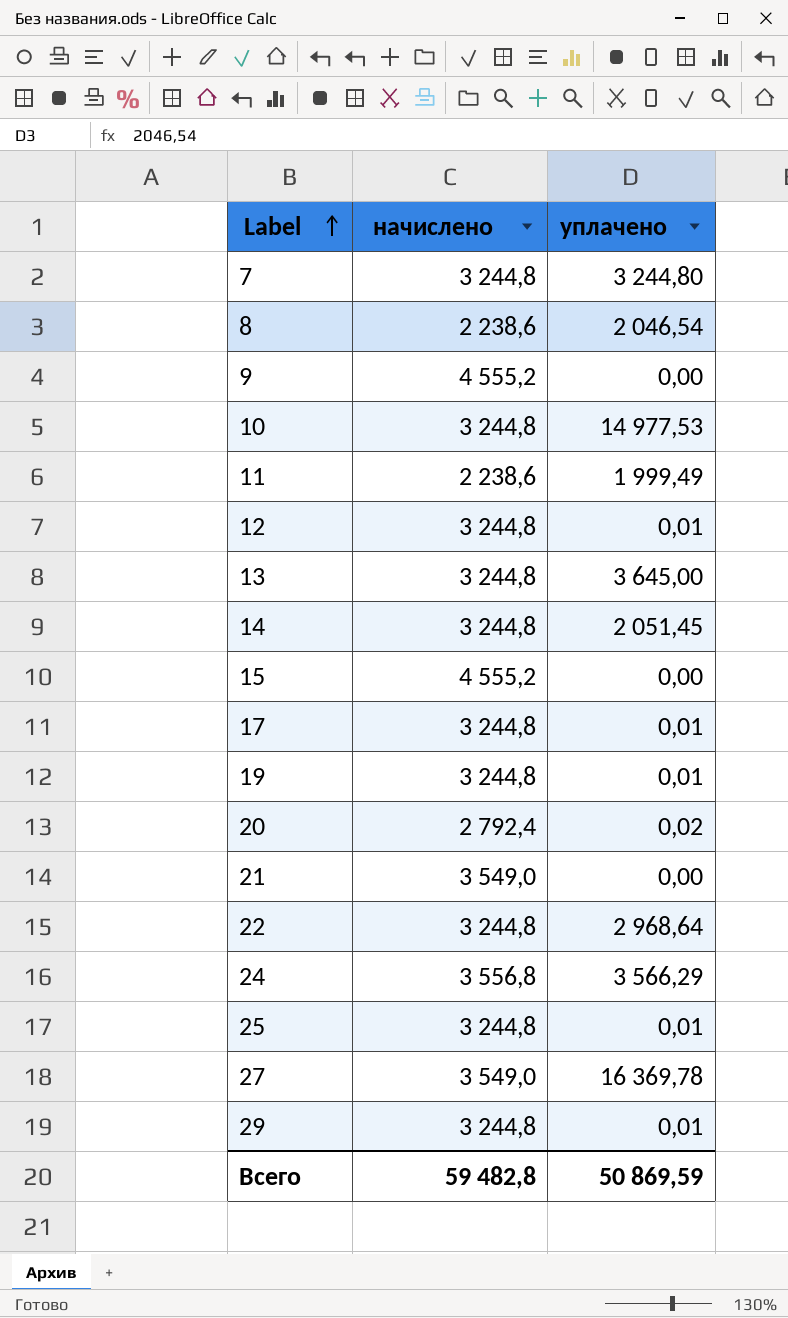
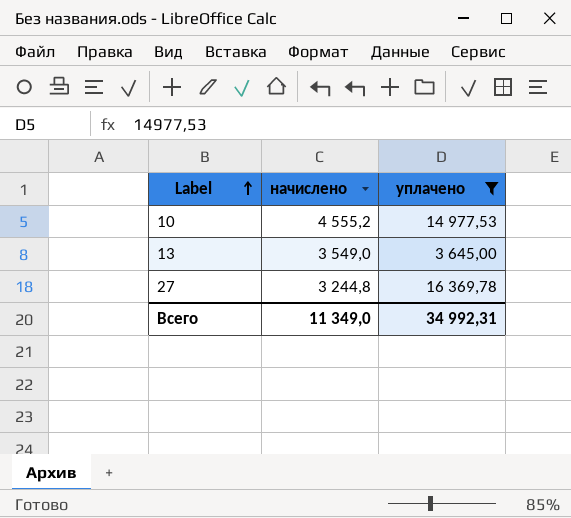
filter: none -> уплачено >= 3 645,00
10 | начислено: 3 244,8 -> 4 555,2
13 | начислено: 3 244,8 -> 3 549,0
27 | начислено: 3 549,0 -> 3 244,8
Всего | начислено: 59 482,8 -> 11 349,0
Всего | уплачено: 50 869,59 -> 34 992,31

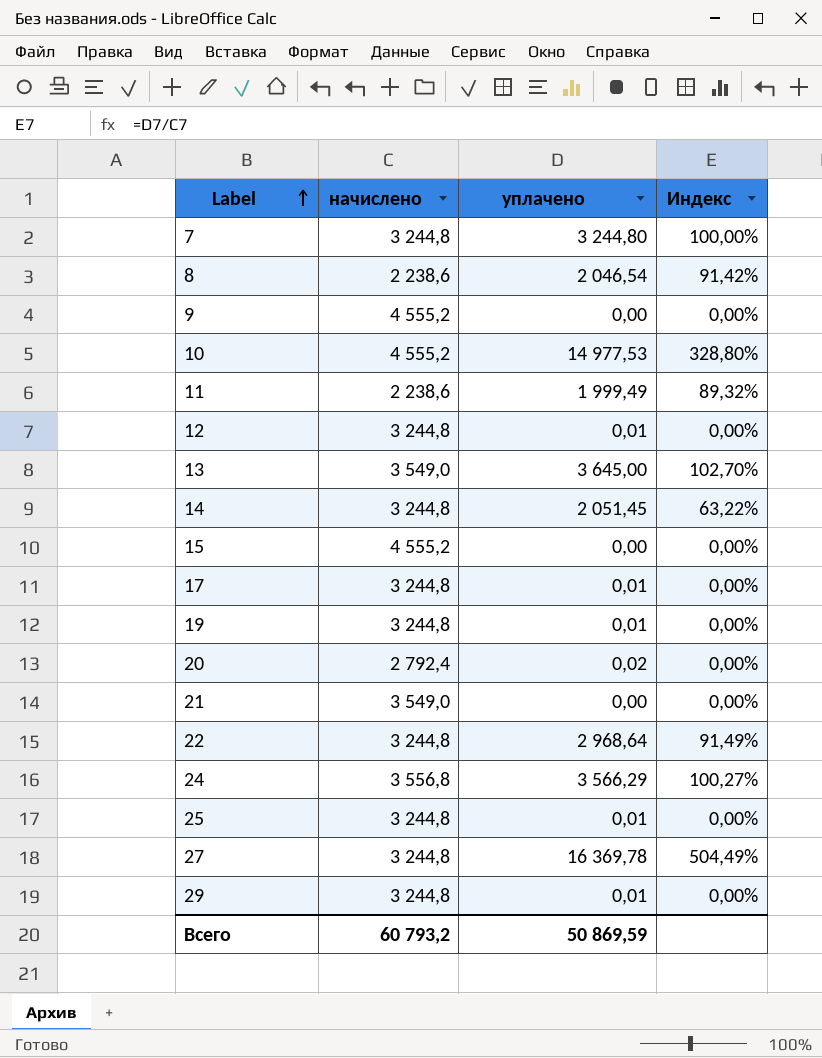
filter: уплачено >= 3 645,00 -> none
column Индекс | formula: none -> [уплачено] / [начислено]
Всего | начислено: 11 349,0 -> 60 793,2
Всего | уплачено: 34 992,31 -> 50 869,59

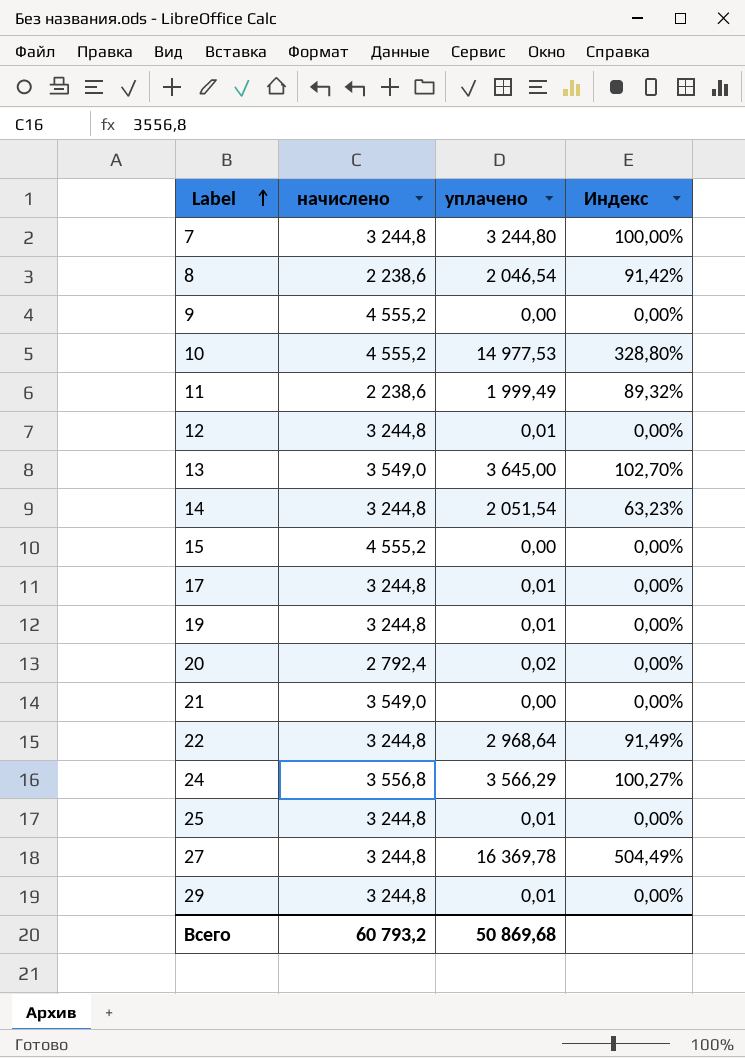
14 | уплачено: 2 051,45 -> 2 051,54
14 | Индекс: 63,22% -> 63,23%
Всего | уплачено: 50 869,59 -> 50 869,68

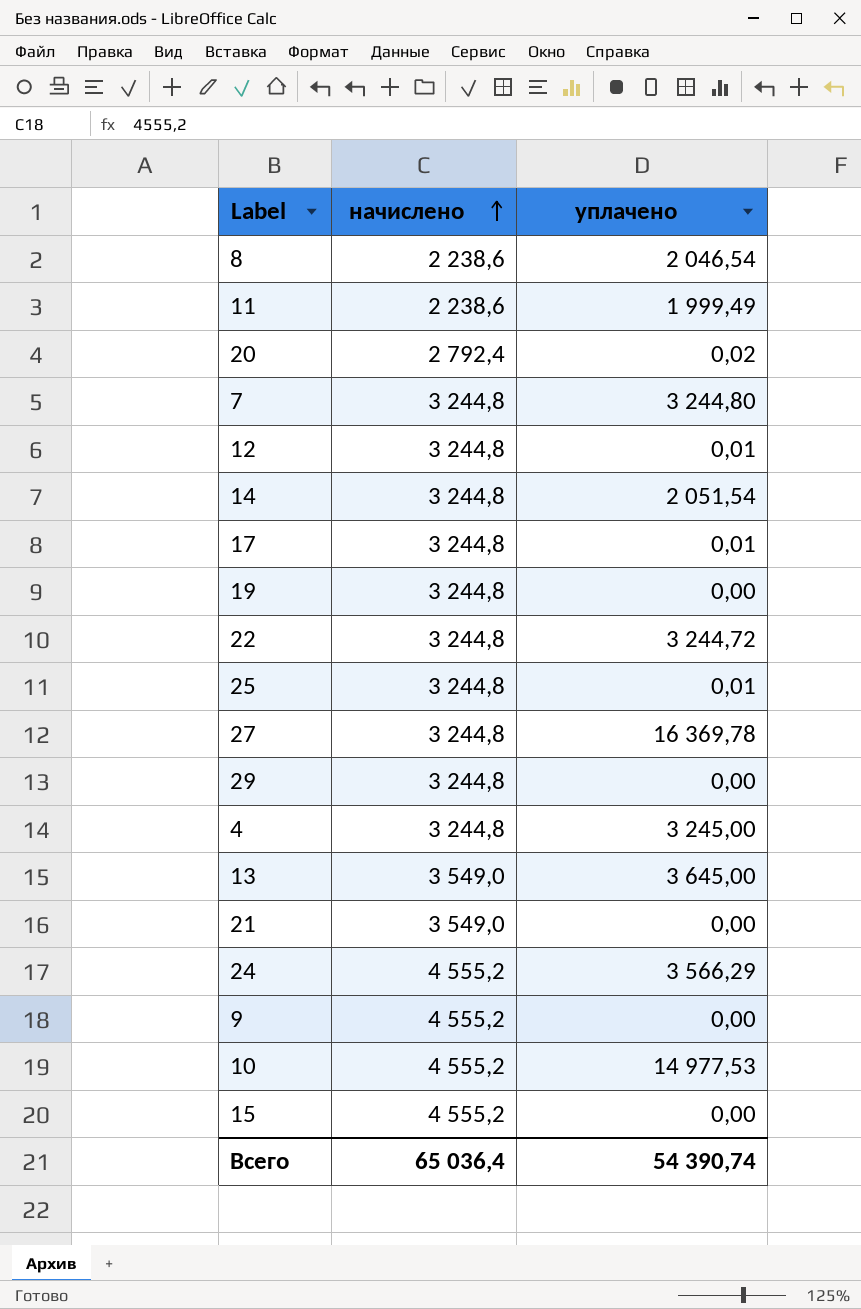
row order: Label ascending -> начислено ascending
column Индекс | formula: [уплачено] / [начислено] -> none
19 | уплачено: 0,01 -> 0,00
22 | уплачено: 2 968,64 -> 3 244,72
29 | уплачено: 0,01 -> 0,00
row 4: none -> 3 244,8 | 3 245,00
24 | начислено: 3 556,8 -> 4 555,2
Всего | начислено: 60 793,2 -> 65 036,4
Всего | уплачено: 50 869,68 -> 54 390,74

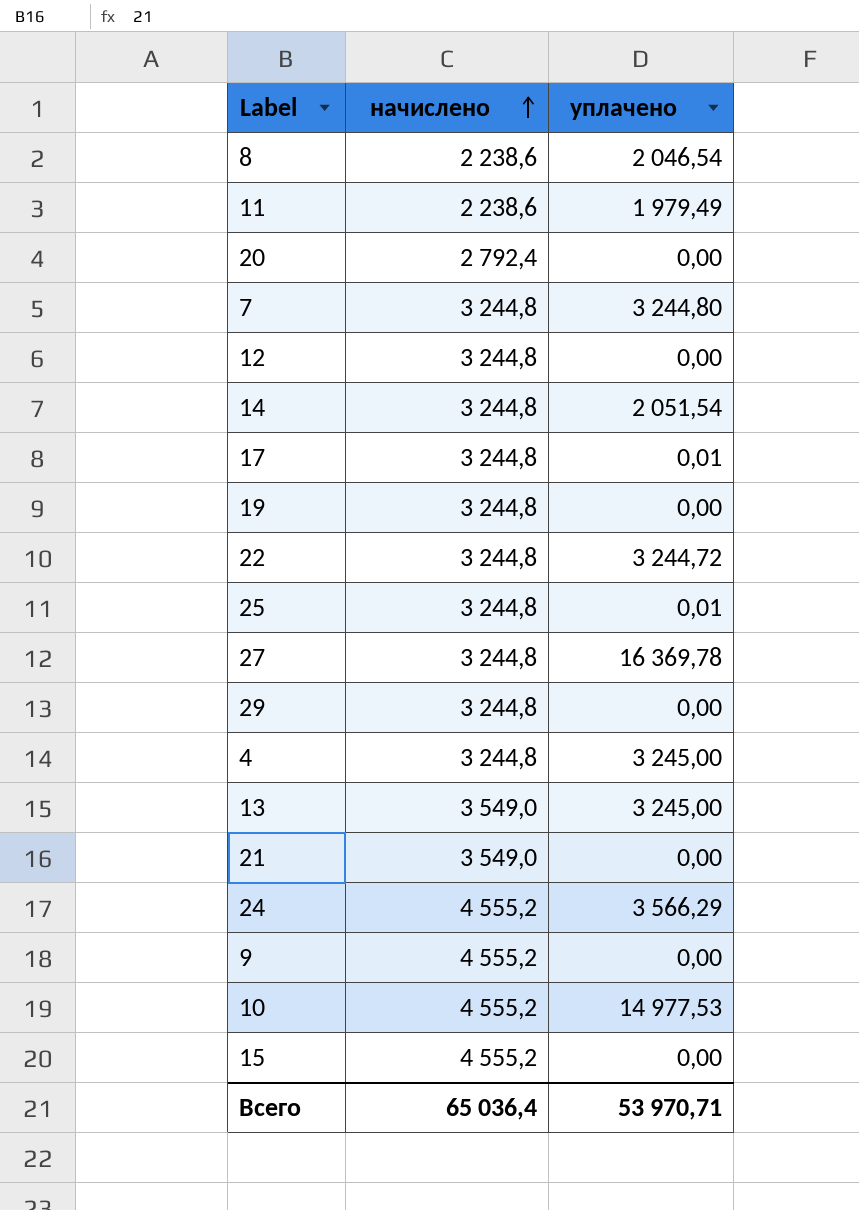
11 | уплачено: 1 999,49 -> 1 979,49
20 | уплачено: 0,02 -> 0,00
12 | уплачено: 0,01 -> 0,00
13 | уплачено: 3 645,00 -> 3 245,00
Всего | уплачено: 54 390,74 -> 53 970,71

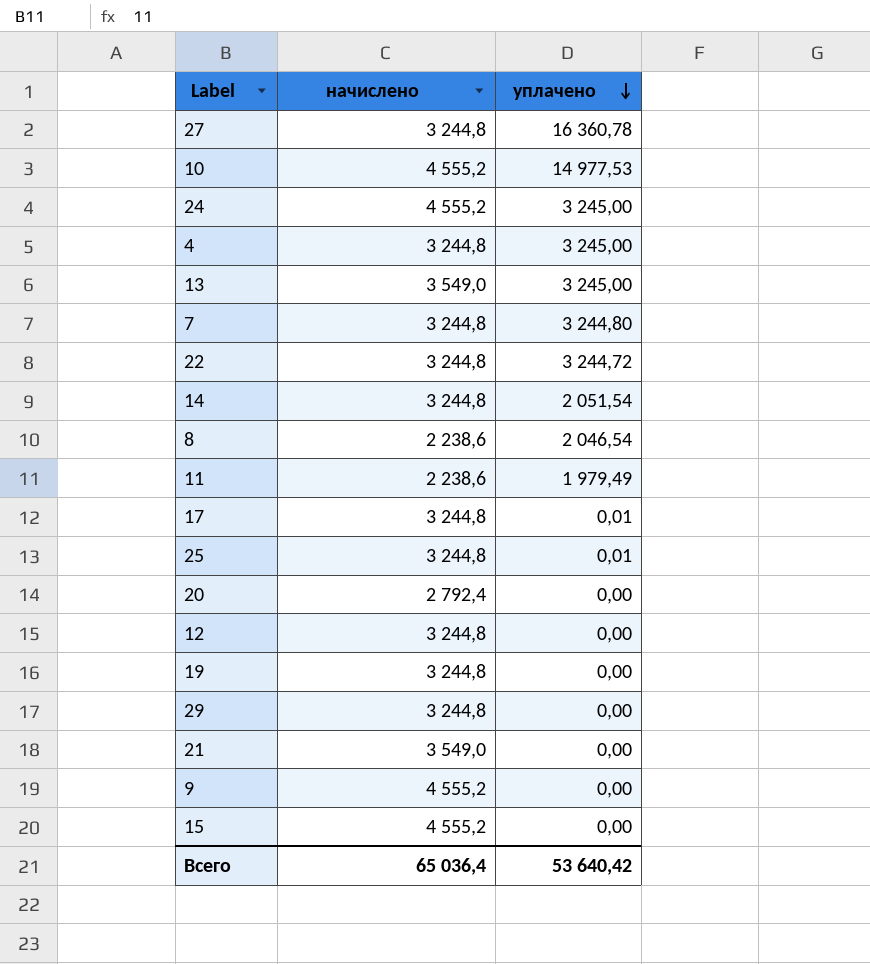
row order: начислено ascending -> уплачено descending
27 | уплачено: 16 369,78 -> 16 360,78
24 | уплачено: 3 566,29 -> 3 245,00
Всего | уплачено: 53 970,71 -> 53 640,42

